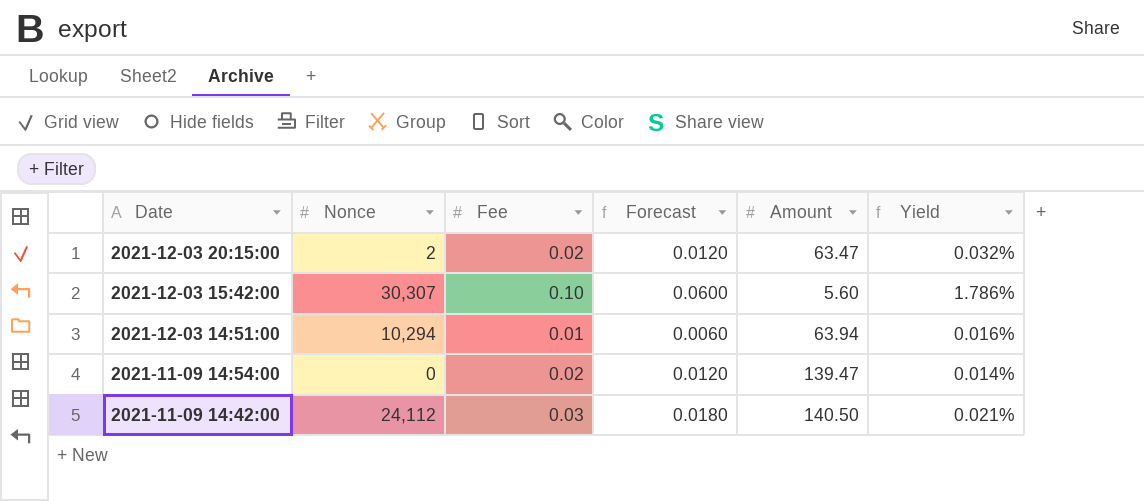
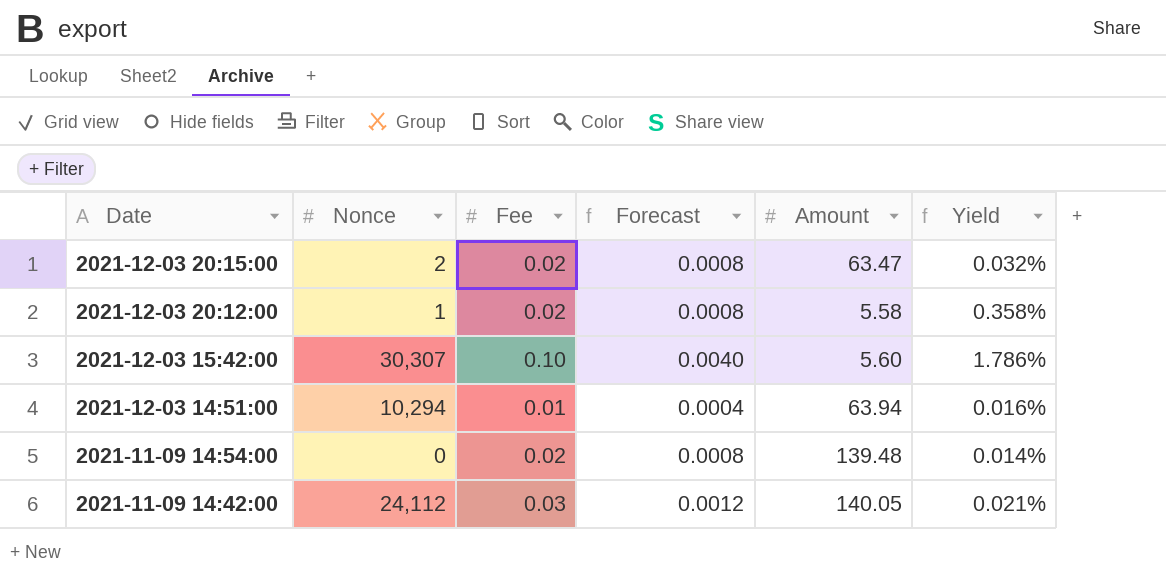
column Forecast | formula: [Fee] * 0.6 -> [Fee] * 0.04
row 2021-12-03 20:12:00: none -> 1 | 0.02 | 0.0008 | 5.58 | 0.358%
2021-11-09 14:54:00 | Amount: 139.47 -> 139.48
2021-11-09 14:42:00 | Amount: 140.50 -> 140.05

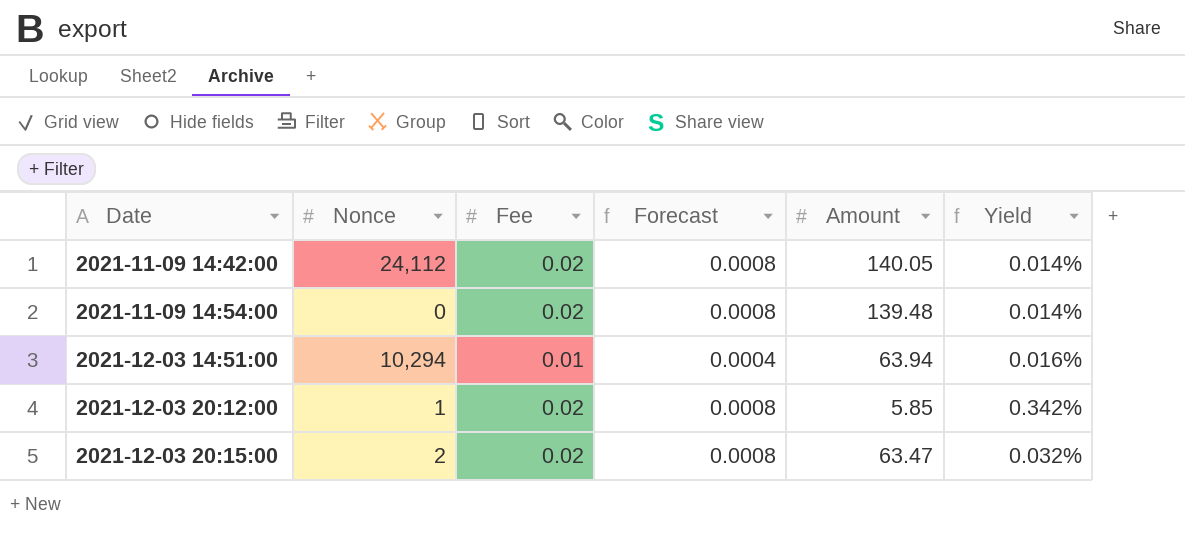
row order: Date descending -> Date ascending
row 2021-12-03 15:42:00: 30,307 | 0.10 | 0.0040 | 5.60 | 1.786% -> none
2021-11-09 14:42:00 | Fee: 0.03 -> 0.02
2021-11-09 14:42:00 | Forecast: 0.0012 -> 0.0008
2021-11-09 14:42:00 | Yield: 0.021% -> 0.014%
2021-12-03 20:12:00 | Amount: 5.58 -> 5.85
2021-12-03 20:12:00 | Yield: 0.358% -> 0.342%

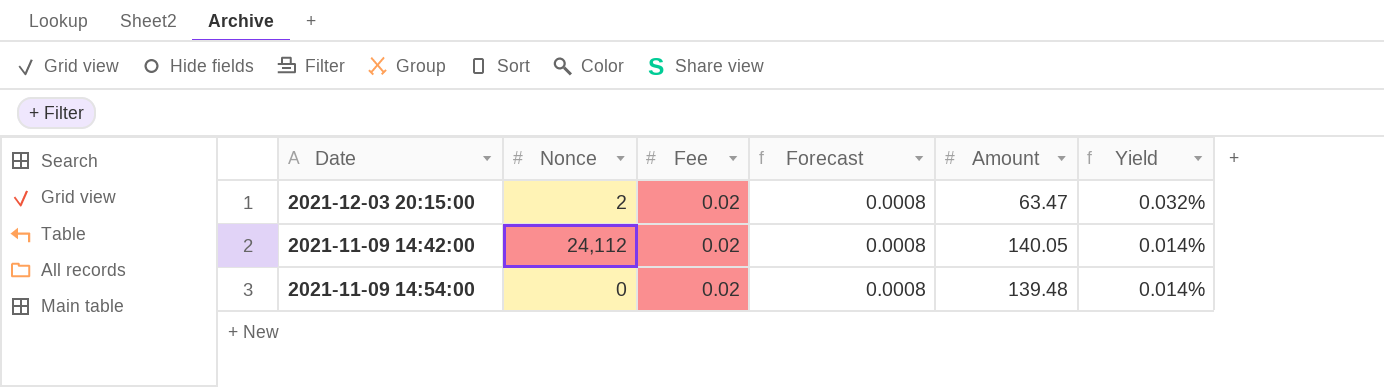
row order: Date ascending -> Yield descending
row 2021-12-03 14:51:00: 10,294 | 0.01 | 0.0004 | 63.94 | 0.016% -> none
row 2021-12-03 20:12:00: 1 | 0.02 | 0.0008 | 5.85 | 0.342% -> none

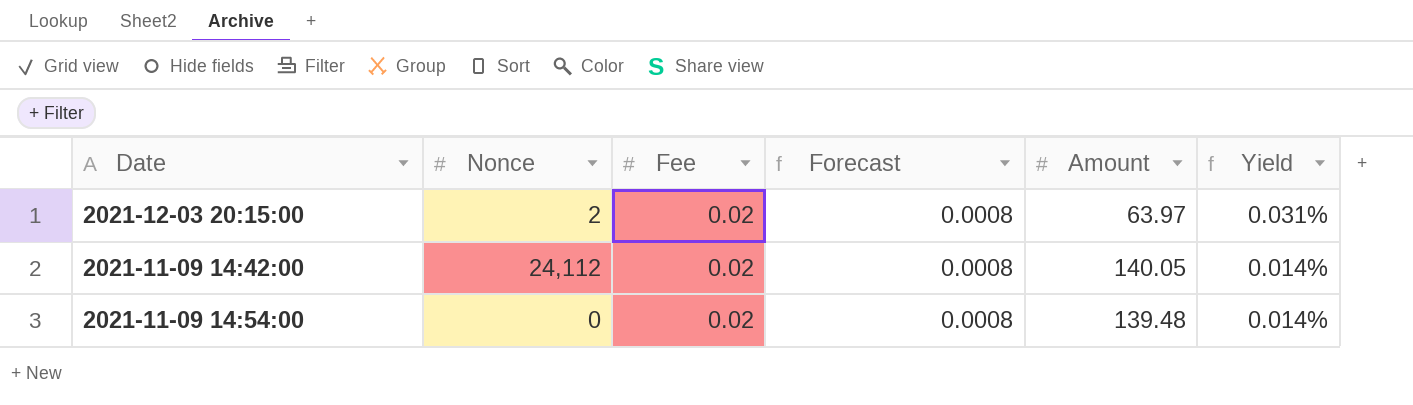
2021-12-03 20:15:00 | Amount: 63.47 -> 63.97
2021-12-03 20:15:00 | Yield: 0.032% -> 0.031%

